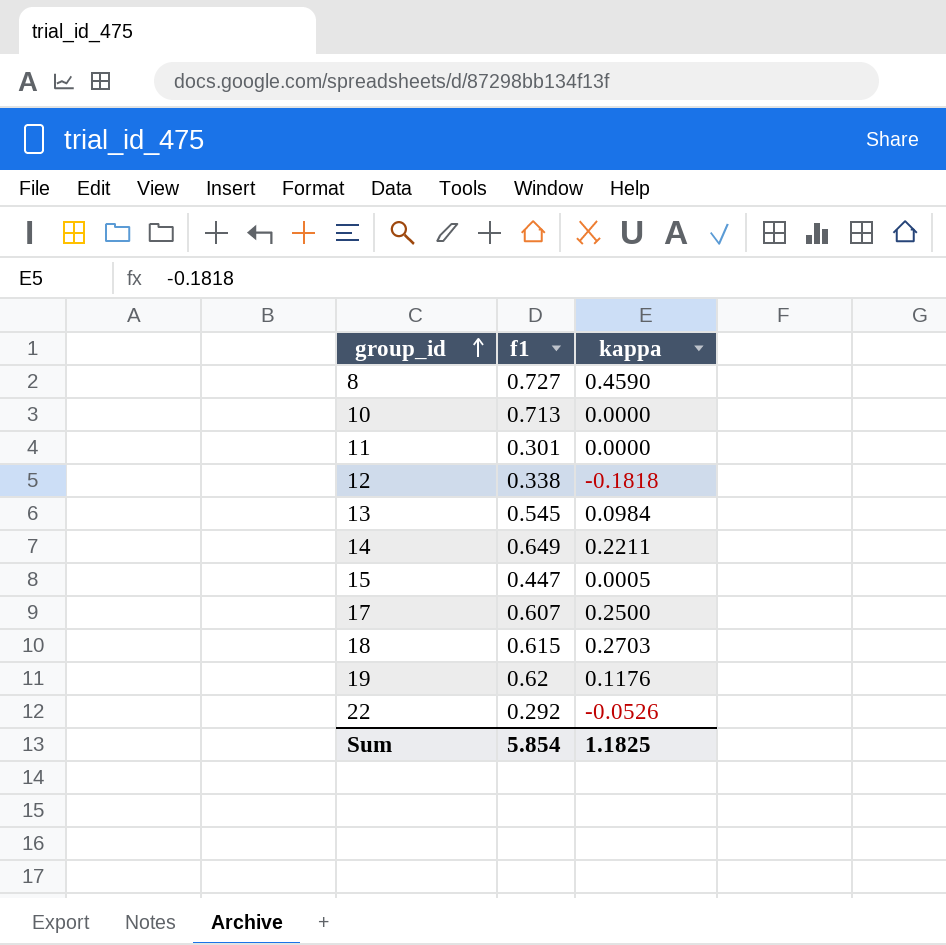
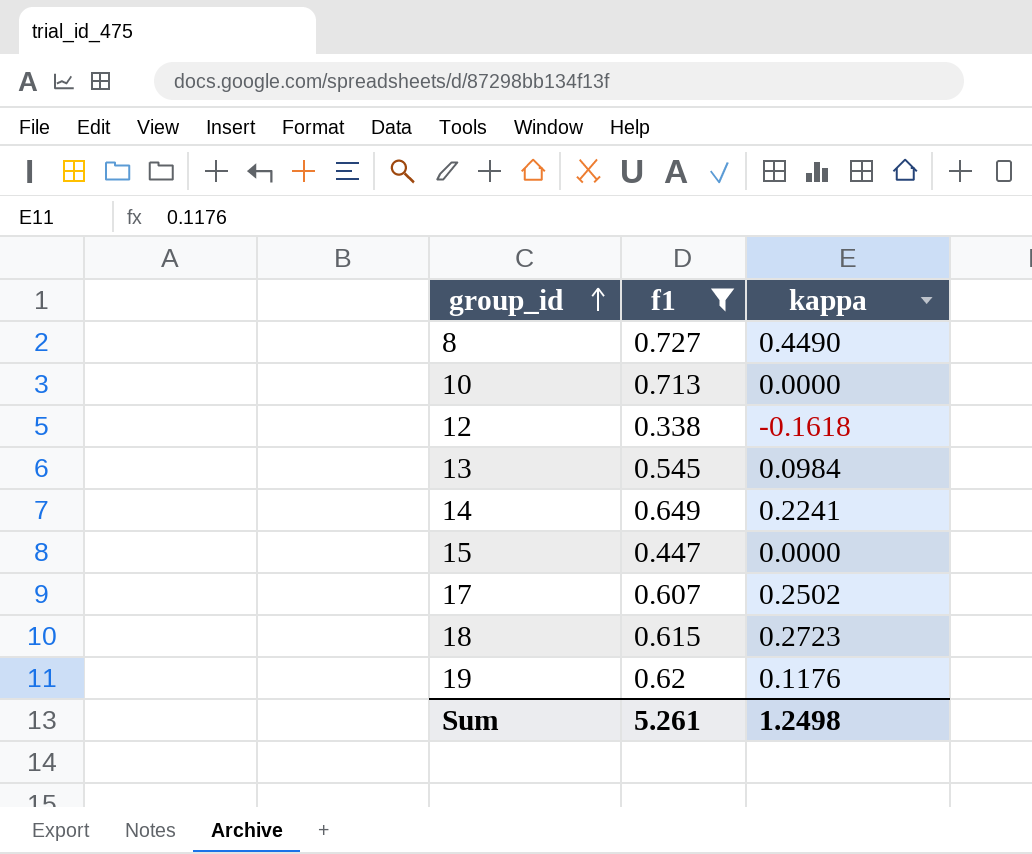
filter: none -> f1 >= 0.338
8 | kappa: 0.4590 -> 0.4490
12 | kappa: -0.1818 -> -0.1618
14 | kappa: 0.2211 -> 0.2241
15 | kappa: 0.0005 -> 0.0000
17 | kappa: 0.2500 -> 0.2502
18 | kappa: 0.2703 -> 0.2723
Sum | f1: 5.854 -> 5.261
Sum | kappa: 1.1825 -> 1.2498

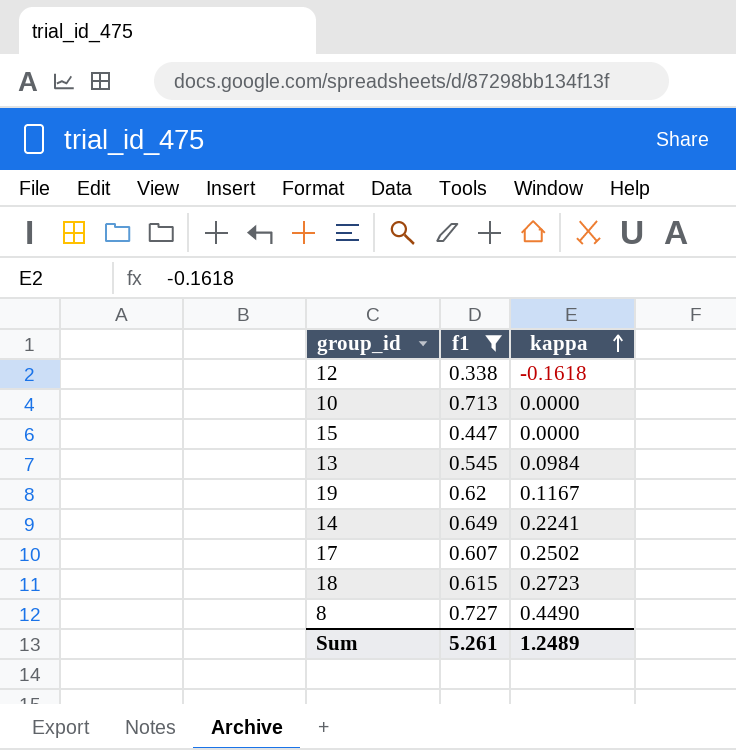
row order: group_id ascending -> kappa ascending
19 | kappa: 0.1176 -> 0.1167
Sum | kappa: 1.2498 -> 1.2489

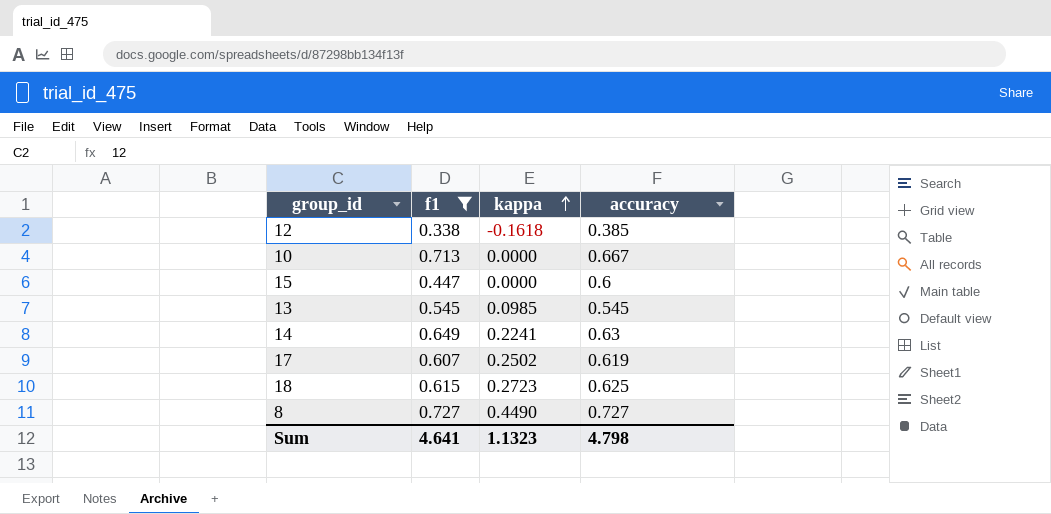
column accuracy | position: none -> 4
row 19: 0.62 | 0.1167 -> none
13 | kappa: 0.0984 -> 0.0985
Sum | f1: 5.261 -> 4.641
Sum | kappa: 1.2489 -> 1.1323

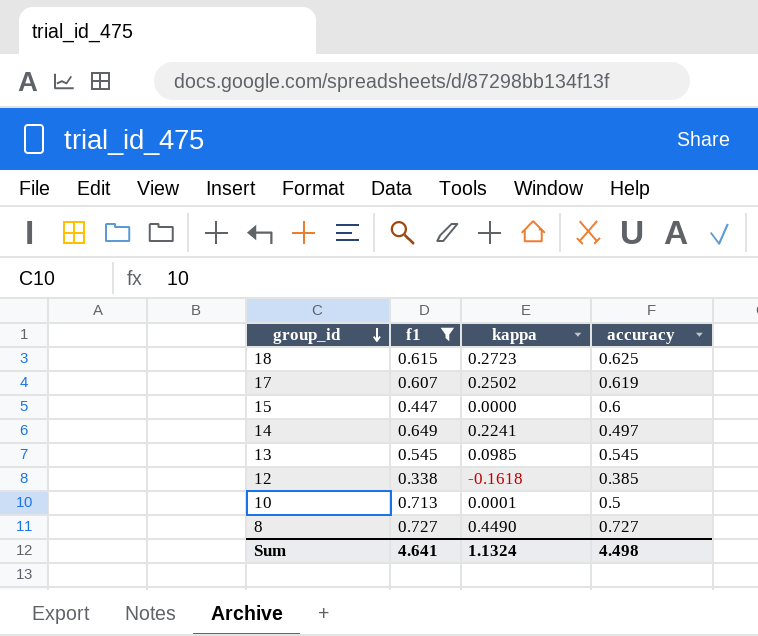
row order: kappa ascending -> group_id descending
14 | accuracy: 0.63 -> 0.497
10 | kappa: 0.0000 -> 0.0001
10 | accuracy: 0.667 -> 0.5
Sum | kappa: 1.1323 -> 1.1324
Sum | accuracy: 4.798 -> 4.498

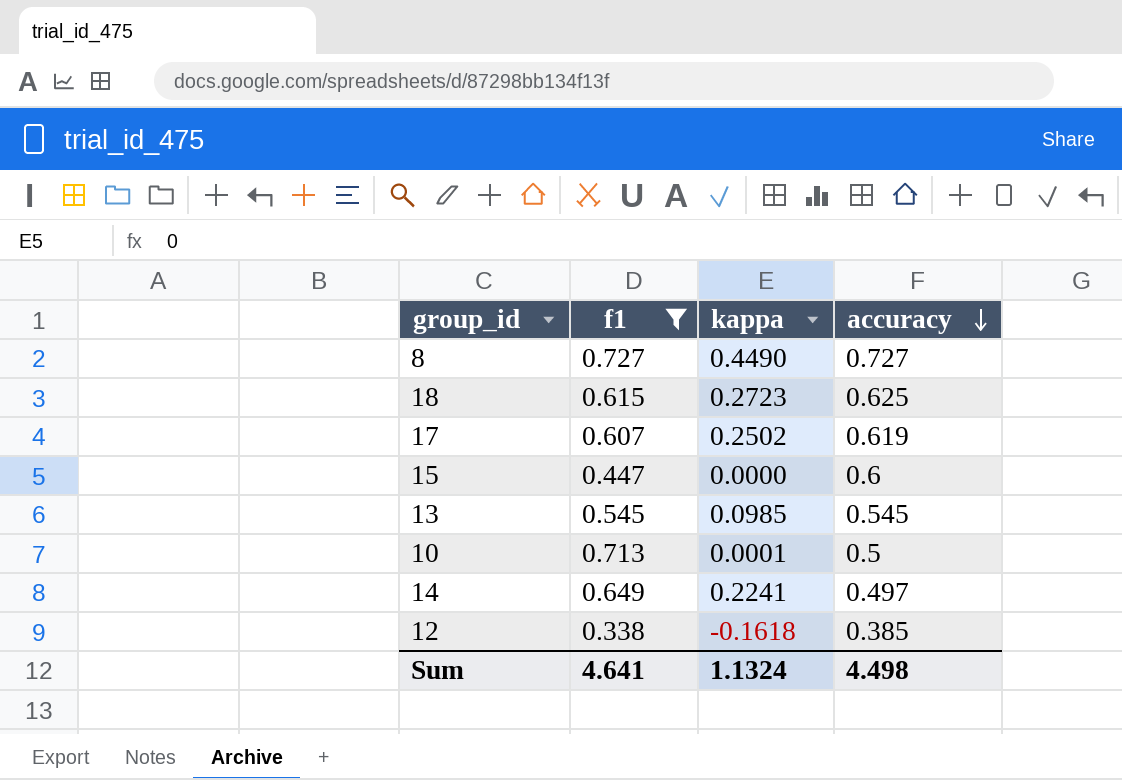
row order: group_id descending -> accuracy descending

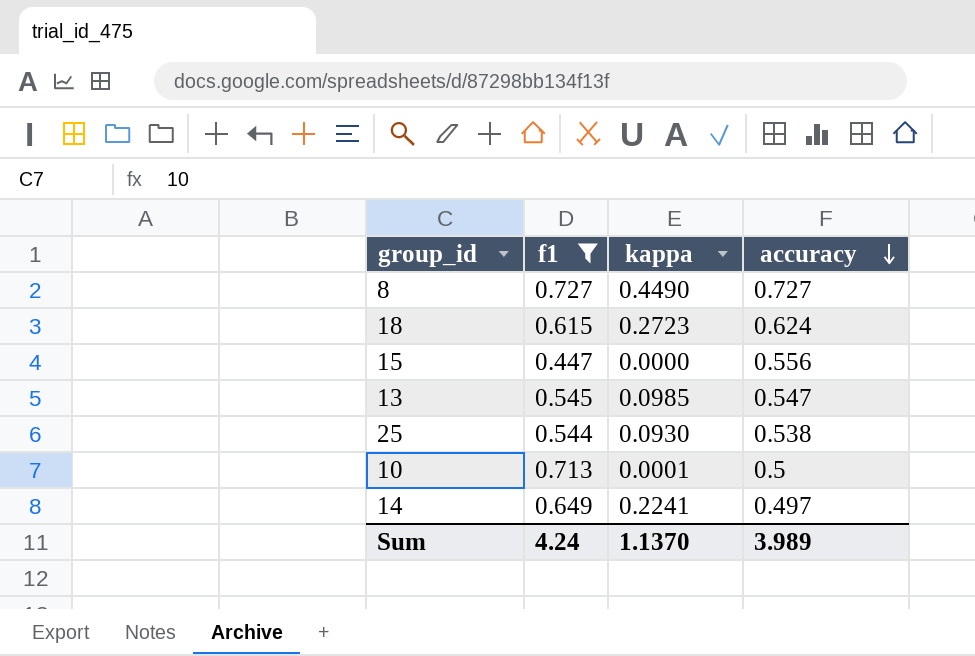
row 17: 0.607 | 0.2502 | 0.619 -> none
row 12: 0.338 | -0.1618 | 0.385 -> none
18 | accuracy: 0.625 -> 0.624
15 | accuracy: 0.6 -> 0.556
13 | accuracy: 0.545 -> 0.547
row 25: none -> 0.544 | 0.0930 | 0.538
Sum | f1: 4.641 -> 4.24
Sum | kappa: 1.1324 -> 1.1370
Sum | accuracy: 4.498 -> 3.989

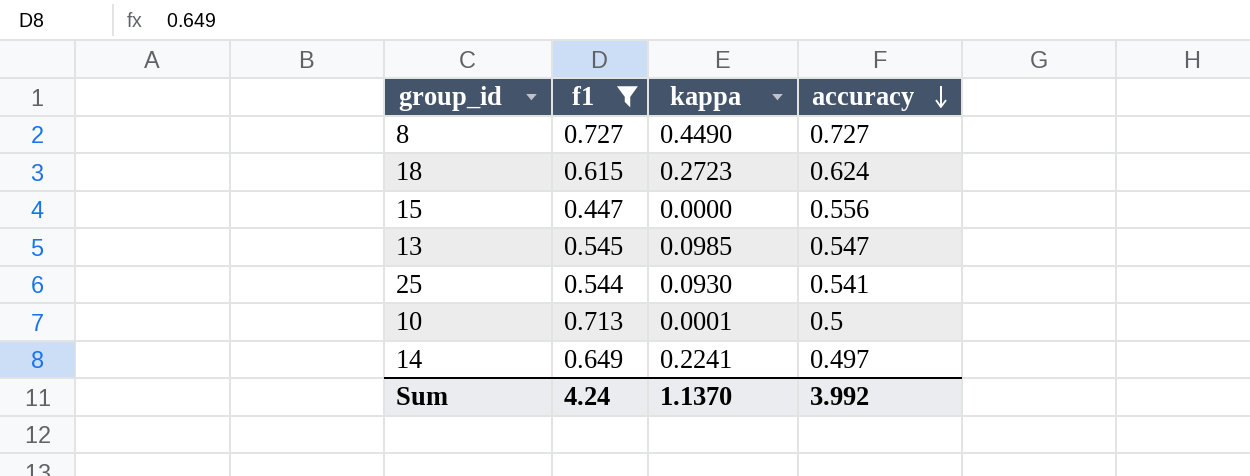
25 | accuracy: 0.538 -> 0.541
Sum | accuracy: 3.989 -> 3.992

